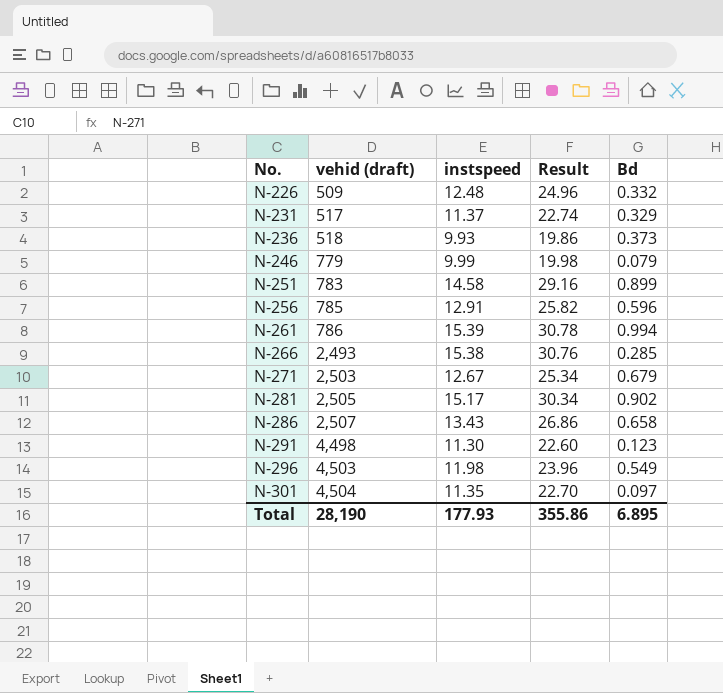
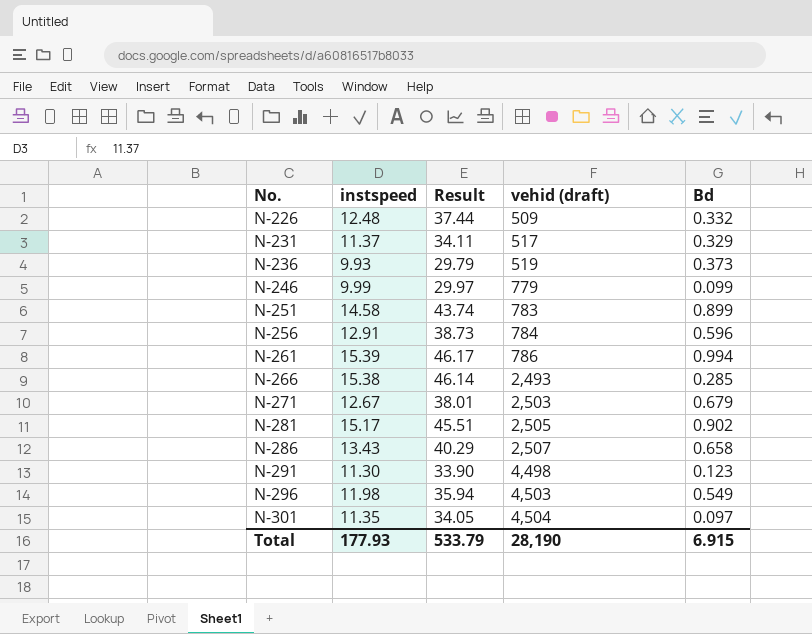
column Result | formula: [instspeed] * 2 -> [instspeed] * 3
column vehid (draft) | position: 2 -> 4
N-236 | vehid (draft): 518 -> 519
N-246 | Bd: 0.079 -> 0.099
N-256 | vehid (draft): 785 -> 784
Total | Result: 355.86 -> 533.79
Total | Bd: 6.895 -> 6.915

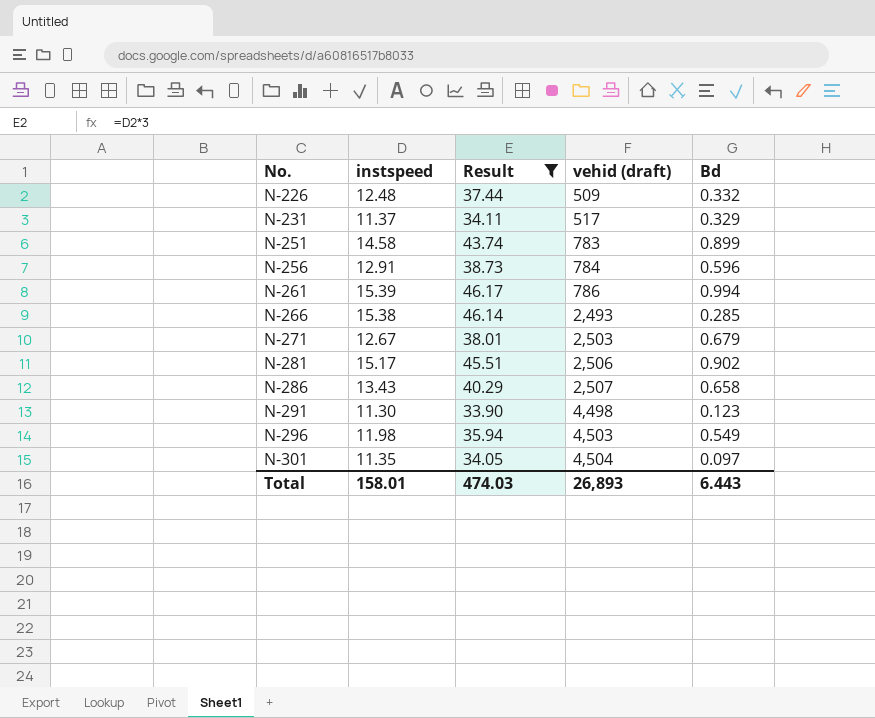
filter: none -> Result >= 33.90
N-281 | vehid (draft): 2,505 -> 2,506
Total | instspeed: 177.93 -> 158.01
Total | Result: 533.79 -> 474.03
Total | vehid (draft): 28,190 -> 26,893
Total | Bd: 6.915 -> 6.443

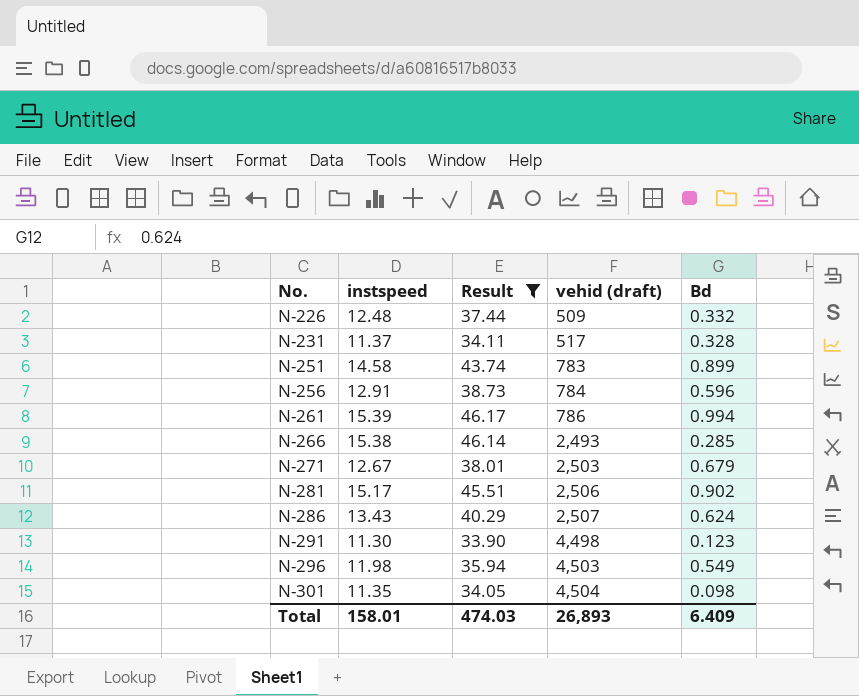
N-231 | Bd: 0.329 -> 0.328
N-286 | Bd: 0.658 -> 0.624
N-301 | Bd: 0.097 -> 0.098
Total | Bd: 6.443 -> 6.409

